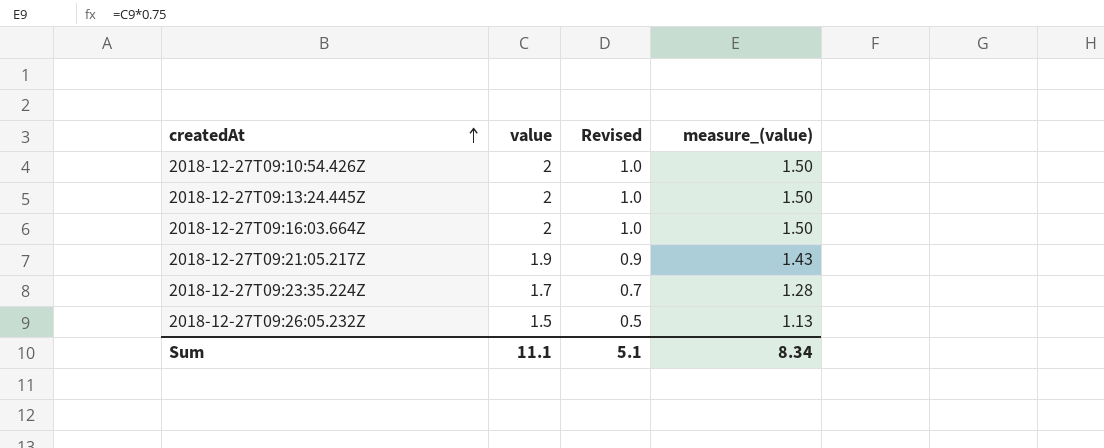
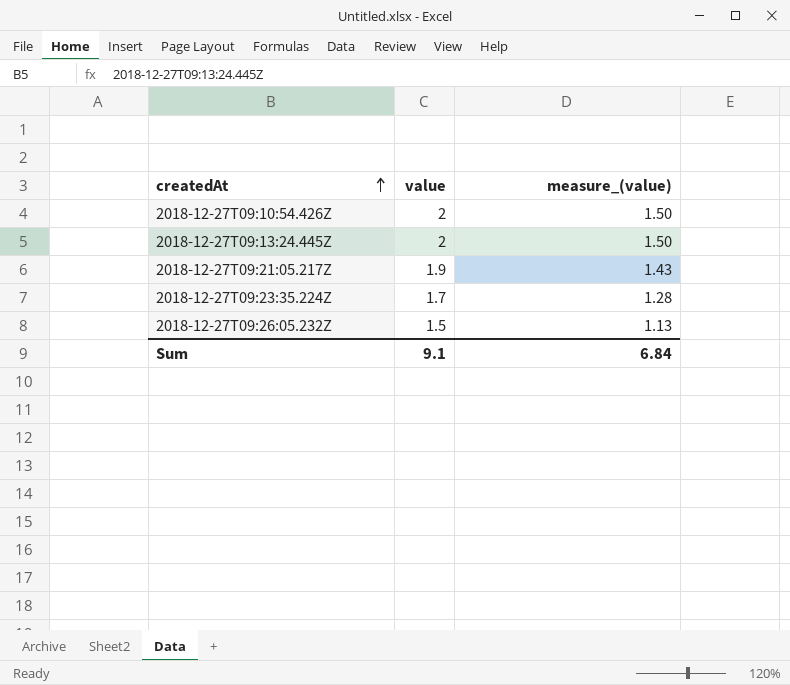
column Revised | formula: [value] - 1 -> none
row 2018-12-27T09:16:03.664Z: 2 | 1.0 | 1.50 -> none
Sum | value: 11.1 -> 9.1
Sum | measure_(value): 8.34 -> 6.84

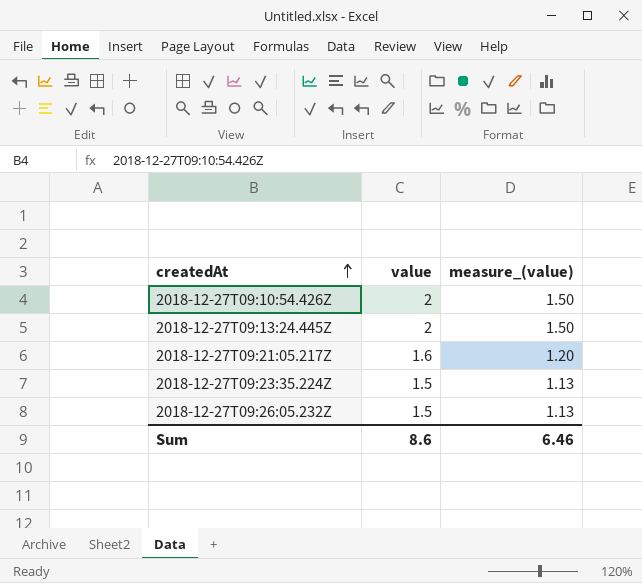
2018-12-27T09:21:05.217Z | value: 1.9 -> 1.6
2018-12-27T09:21:05.217Z | measure_(value): 1.43 -> 1.20
2018-12-27T09:23:35.224Z | value: 1.7 -> 1.5
2018-12-27T09:23:35.224Z | measure_(value): 1.28 -> 1.13
Sum | value: 9.1 -> 8.6
Sum | measure_(value): 6.84 -> 6.46

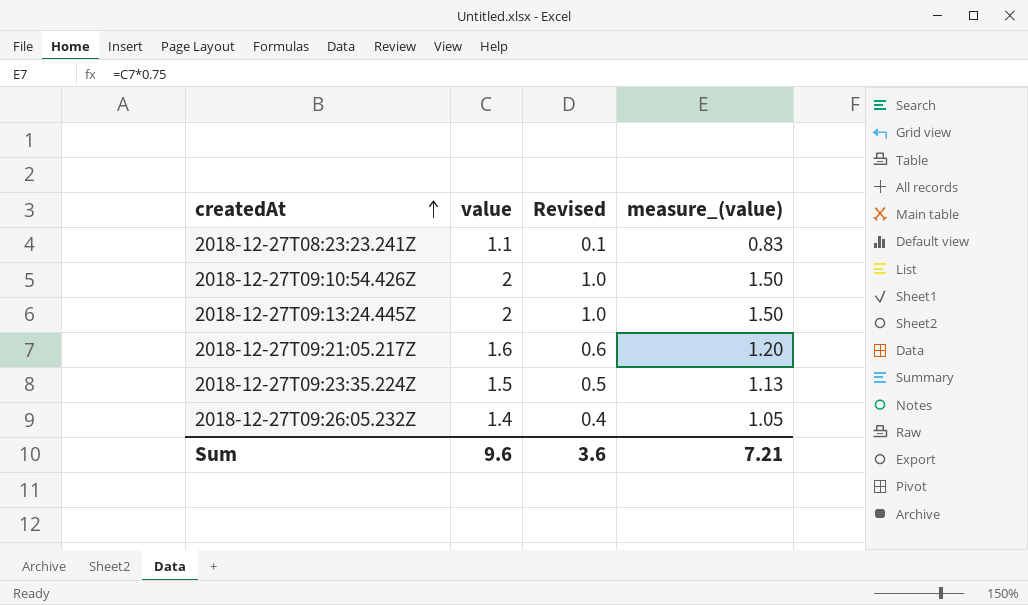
column Revised | formula: none -> [value] - 1
row 2018-12-27T08:23:23.241Z: none -> 1.1 | 0.1 | 0.83
2018-12-27T09:26:05.232Z | value: 1.5 -> 1.4
2018-12-27T09:26:05.232Z | measure_(value): 1.13 -> 1.05
Sum | value: 8.6 -> 9.6
Sum | measure_(value): 6.46 -> 7.21

